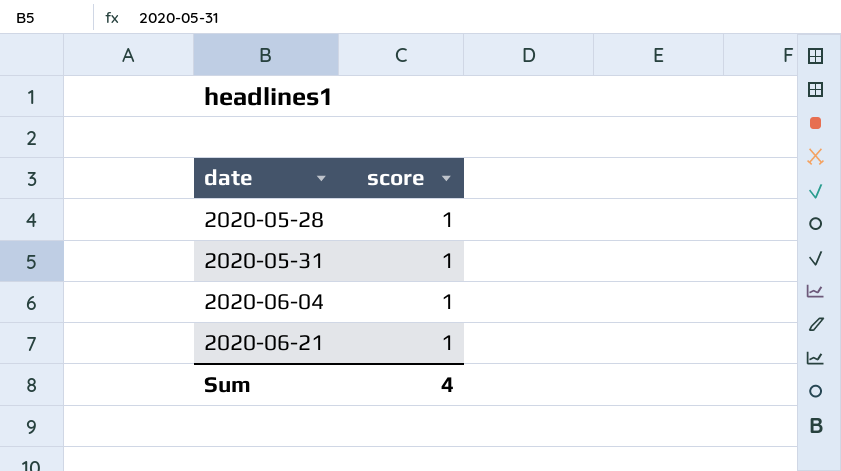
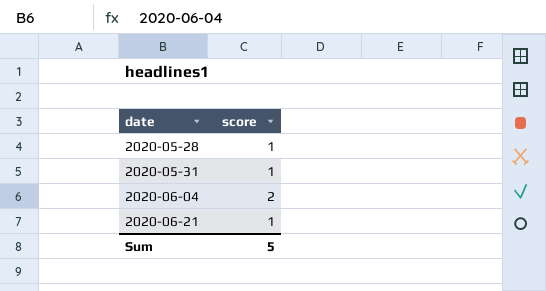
2020-06-04 | score: 1 -> 2
Sum | score: 4 -> 5

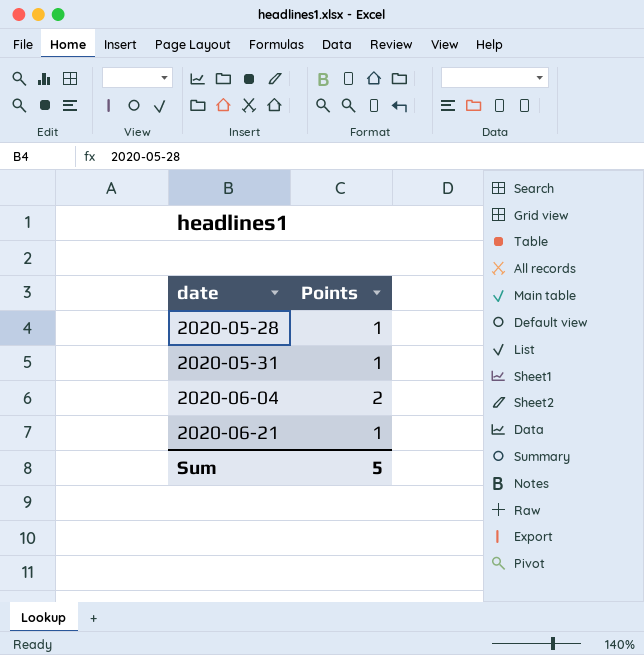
column name: score -> Points

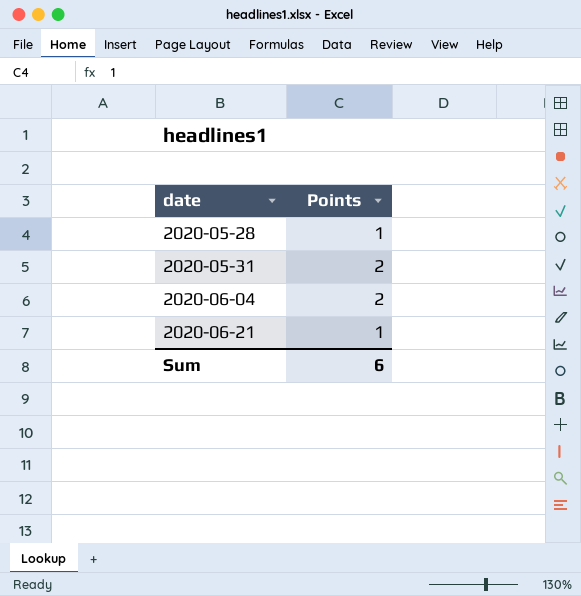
2020-05-31 | Points: 1 -> 2
Sum | Points: 5 -> 6

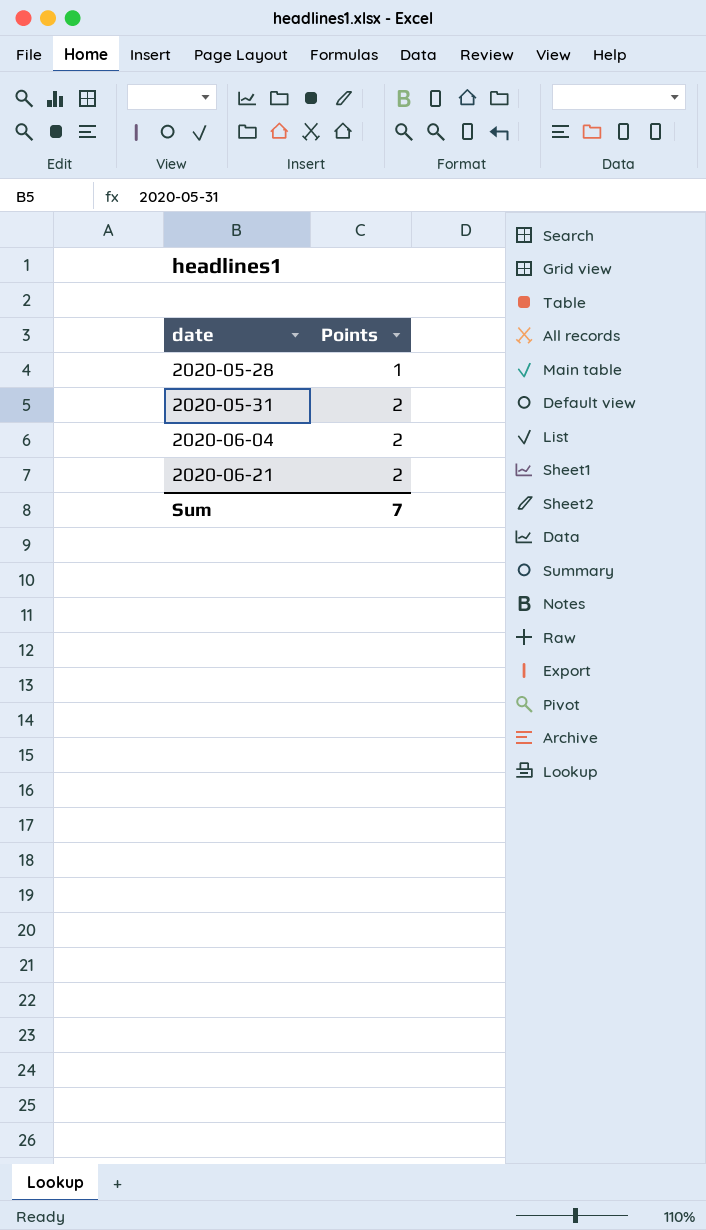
2020-06-21 | Points: 1 -> 2
Sum | Points: 6 -> 7

